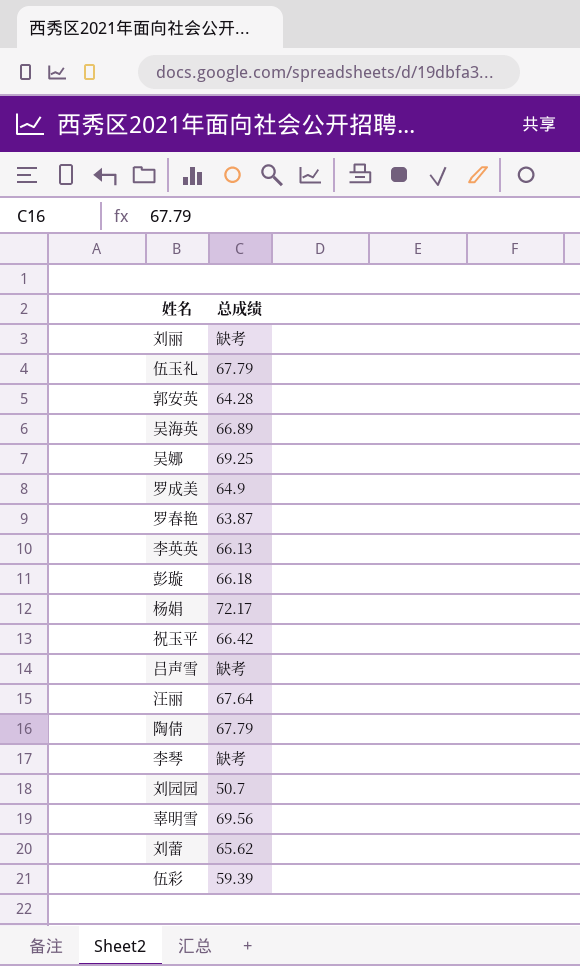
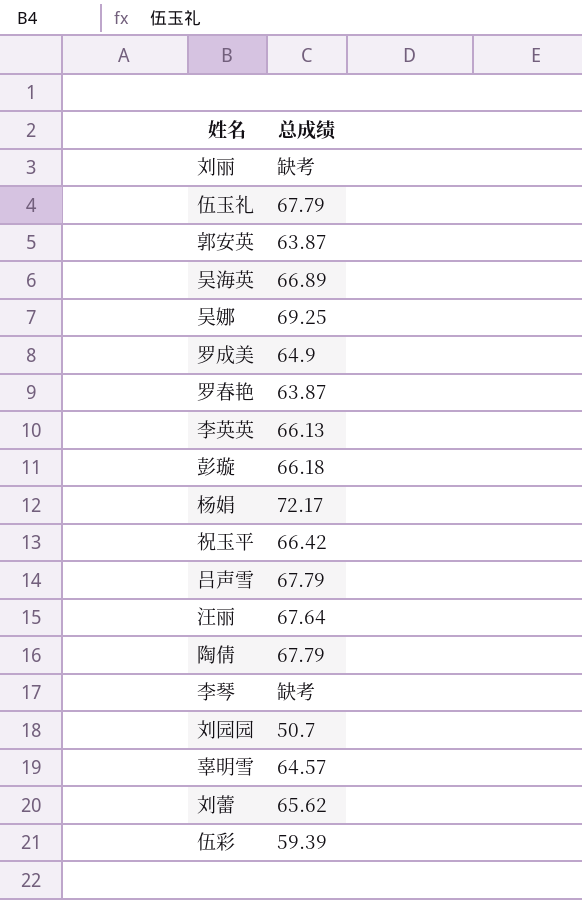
郭安英 | 总成绩: 64.28 -> 63.87
吕声雪 | 总成绩: 缺考 -> 67.79
辜明雪 | 总成绩: 69.56 -> 64.57

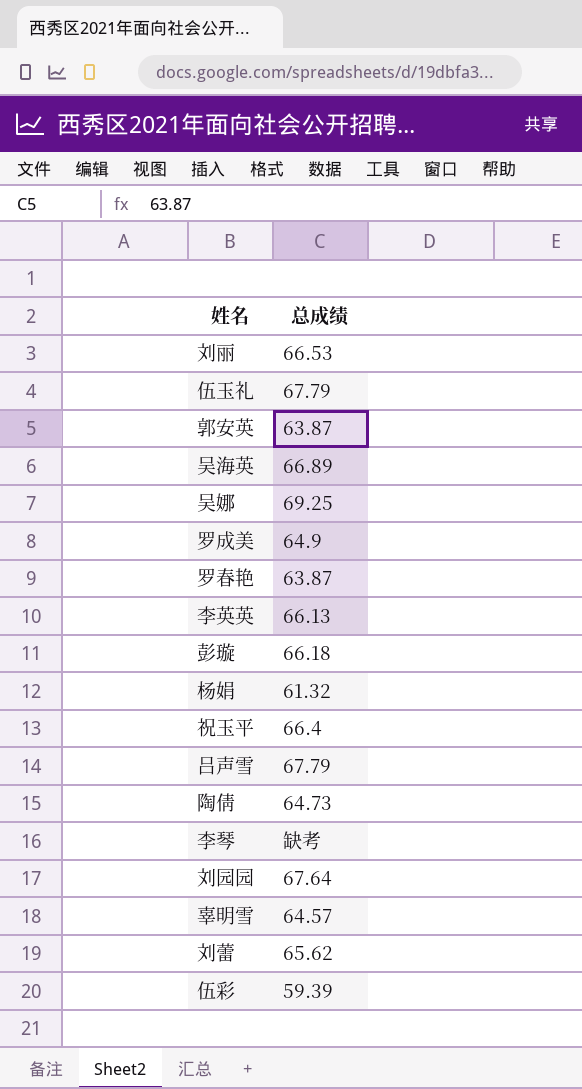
row 汪丽: 67.64 -> none
刘丽 | 总成绩: 缺考 -> 66.53
杨娟 | 总成绩: 72.17 -> 61.32
祝玉平 | 总成绩: 66.42 -> 66.4
陶倩 | 总成绩: 67.79 -> 64.73
刘园园 | 总成绩: 50.7 -> 67.64

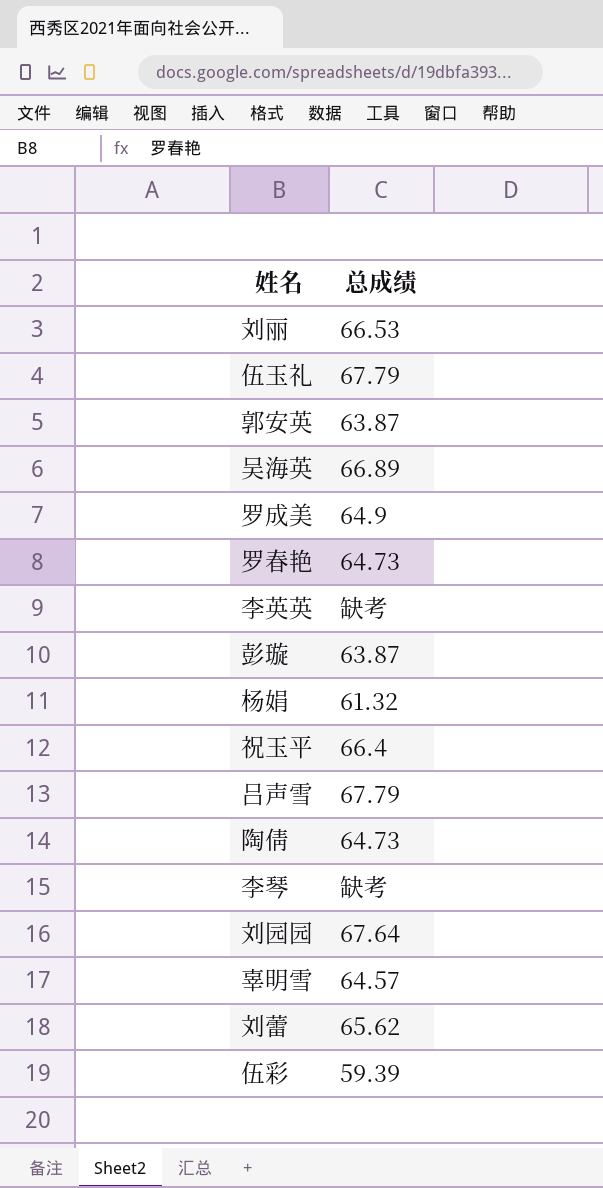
row 吴娜: 69.25 -> none
罗春艳 | 总成绩: 63.87 -> 64.73
李英英 | 总成绩: 66.13 -> 缺考
彭璇 | 总成绩: 66.18 -> 63.87

